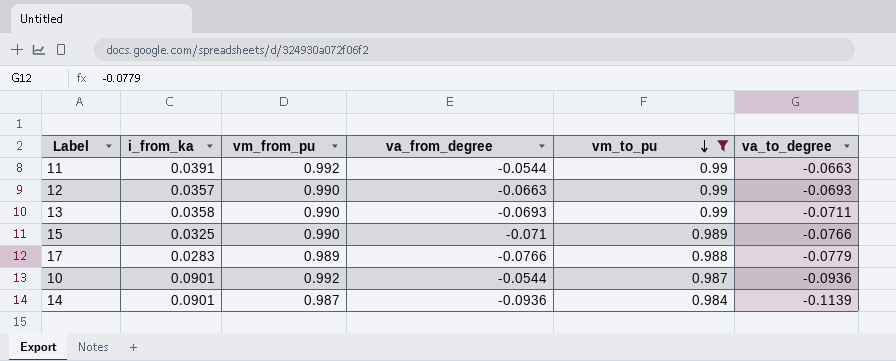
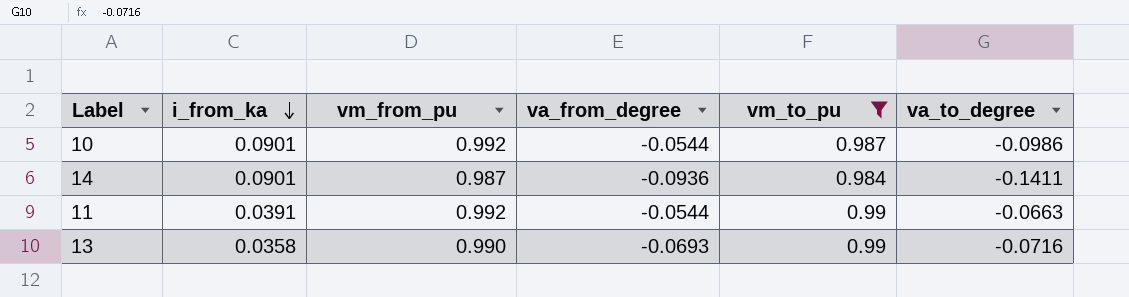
row order: vm_to_pu descending -> i_from_ka descending
row 12: 0.0357 | 0.990 | -0.0663 | 0.99 | -0.0693 -> none
row 15: 0.0325 | 0.990 | -0.071 | 0.989 | -0.0766 -> none
row 17: 0.0283 | 0.989 | -0.0766 | 0.988 | -0.0779 -> none
10 | va_to_degree: -0.0936 -> -0.0986
14 | va_to_degree: -0.1139 -> -0.1411
13 | va_to_degree: -0.0711 -> -0.0716

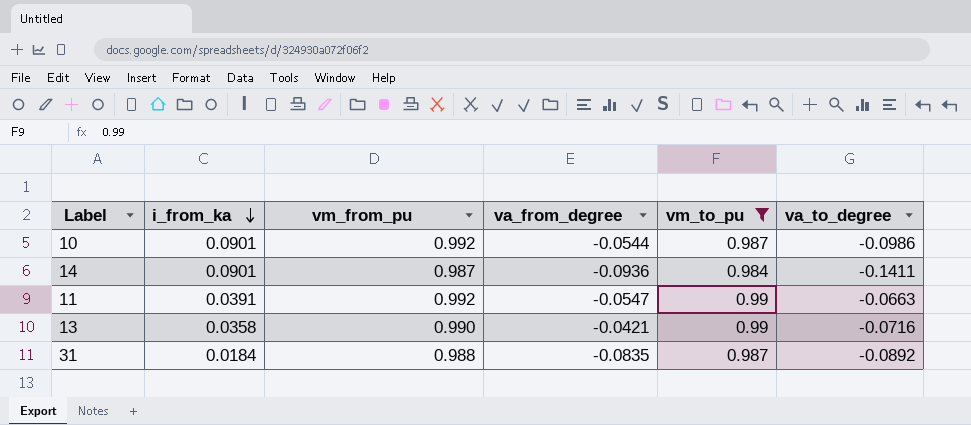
11 | va_from_degree: -0.0544 -> -0.0547
13 | va_from_degree: -0.0693 -> -0.0421
row 31: none -> 0.0184 | 0.988 | -0.0835 | 0.987 | -0.0892

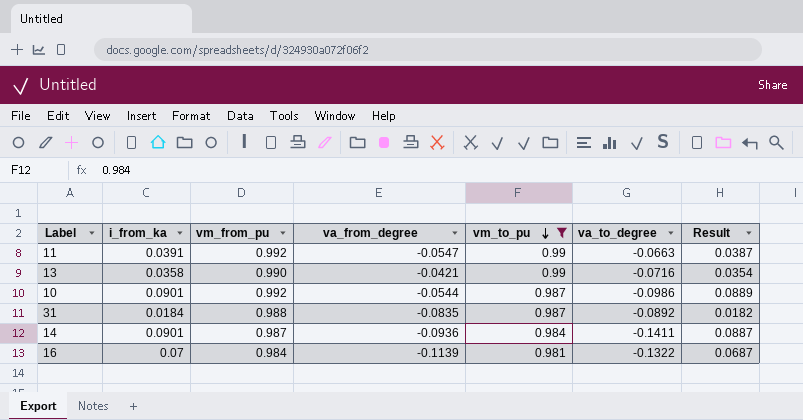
row order: i_from_ka descending -> vm_to_pu descending
column Result | formula: none -> [i_from_ka] * [vm_to_pu]
row 16: none -> 0.07 | 0.984 | -0.1139 | 0.981 | -0.1322 | 0.0687

